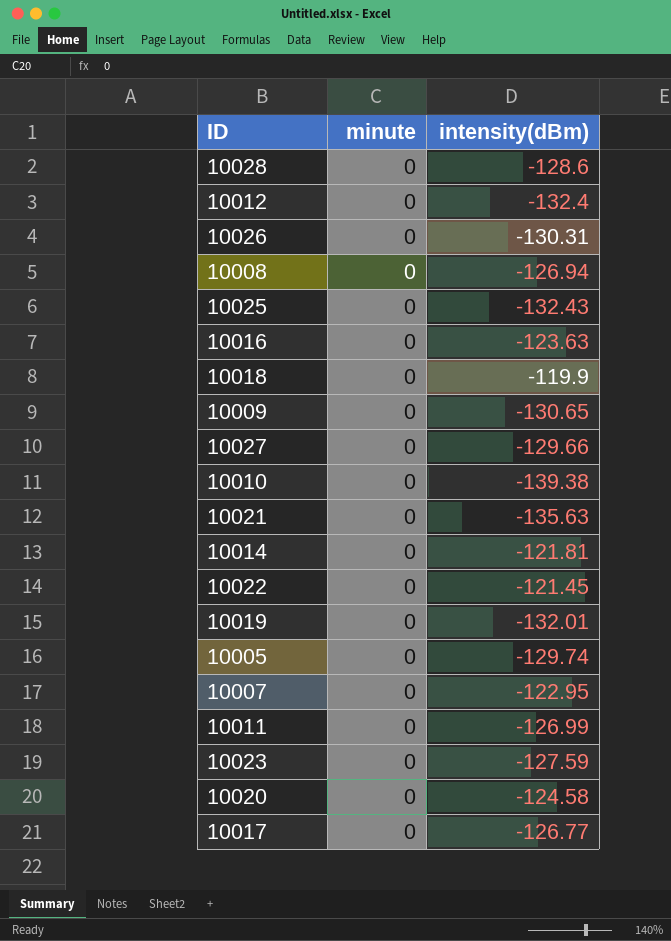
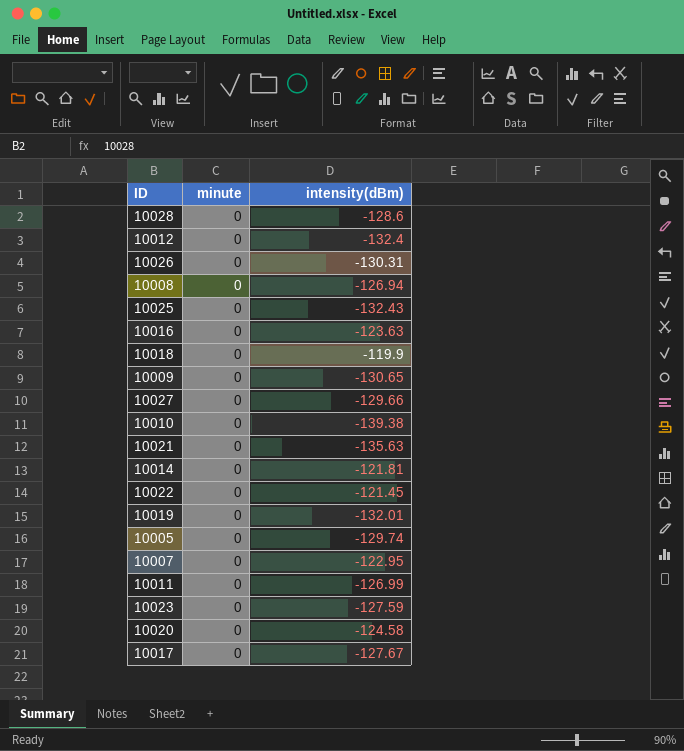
10017 | intensity(dBm): -126.77 -> -127.67

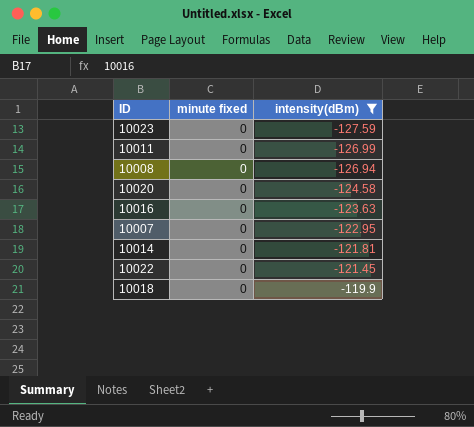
filter: none -> intensity(dBm) >= -127.59
row order: none -> intensity(dBm) ascending
column name: minute -> minute fixed

